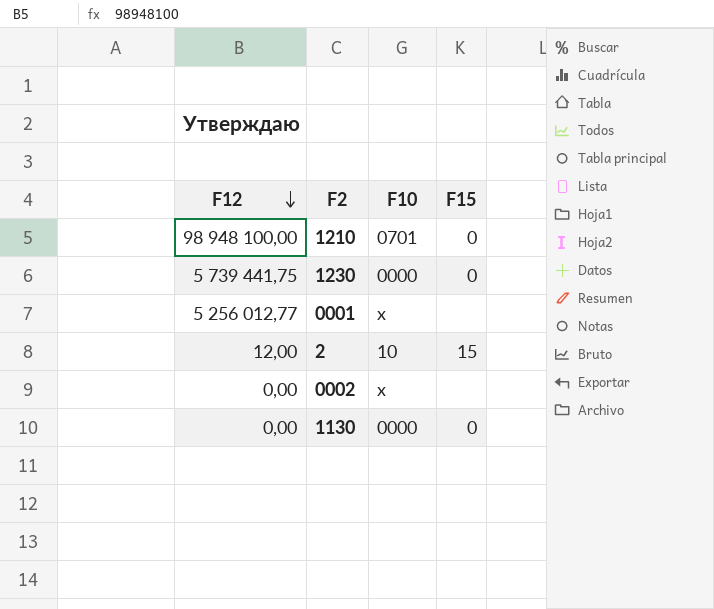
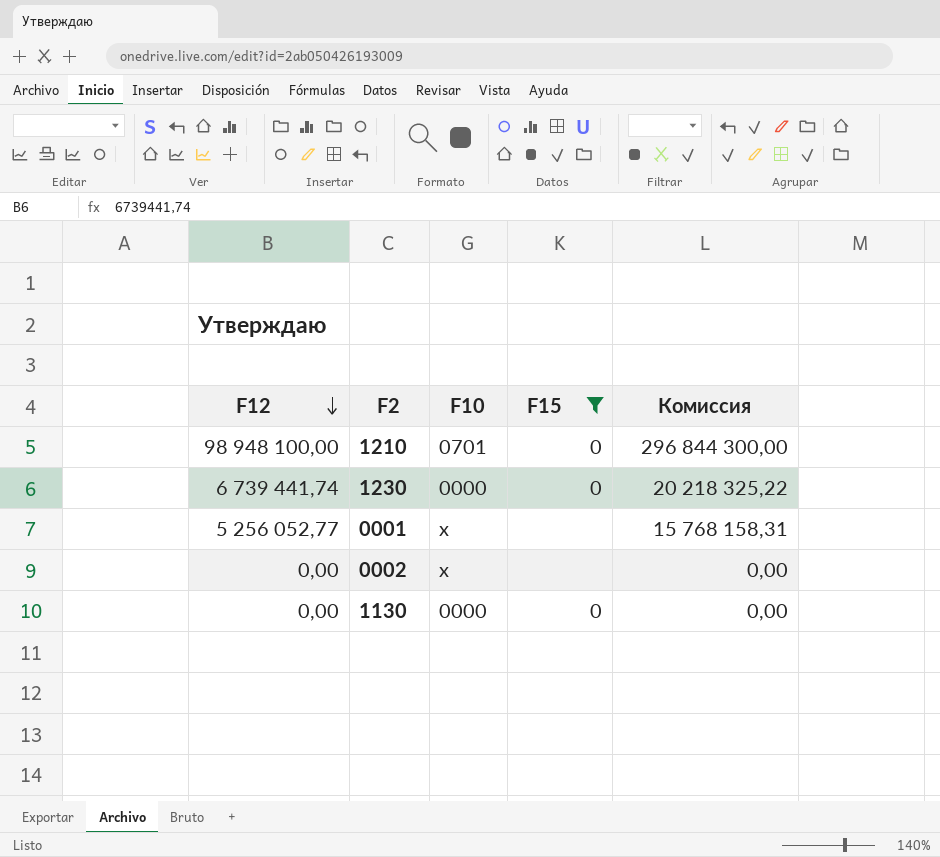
filter: none -> F15 != 15
column Комиссия | formula: none -> [F12] * 3
1230 | F12: 5 739 441,75 -> 6 739 441,74
0001 | F12: 5 256 012,77 -> 5 256 052,77

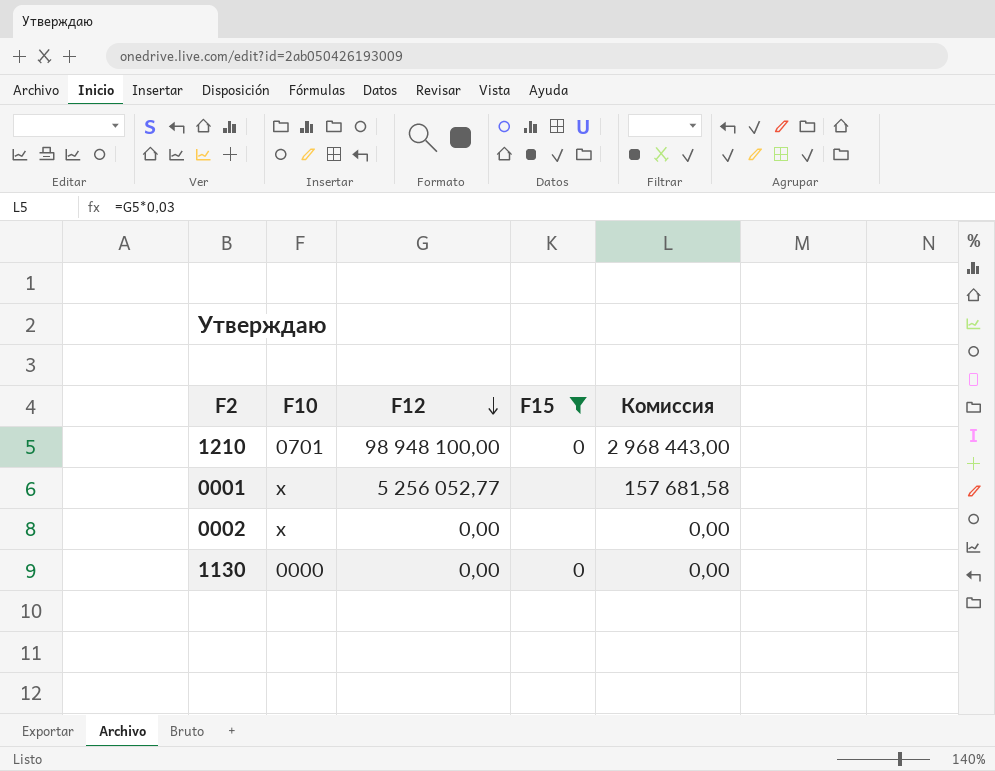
column F12 | position: 1 -> 3
column Комиссия | formula: [F12] * 3 -> [F12] * 0,03
row 1230: 6 739 441,74 | 0000 | 0 | 20 218 325,22 -> none

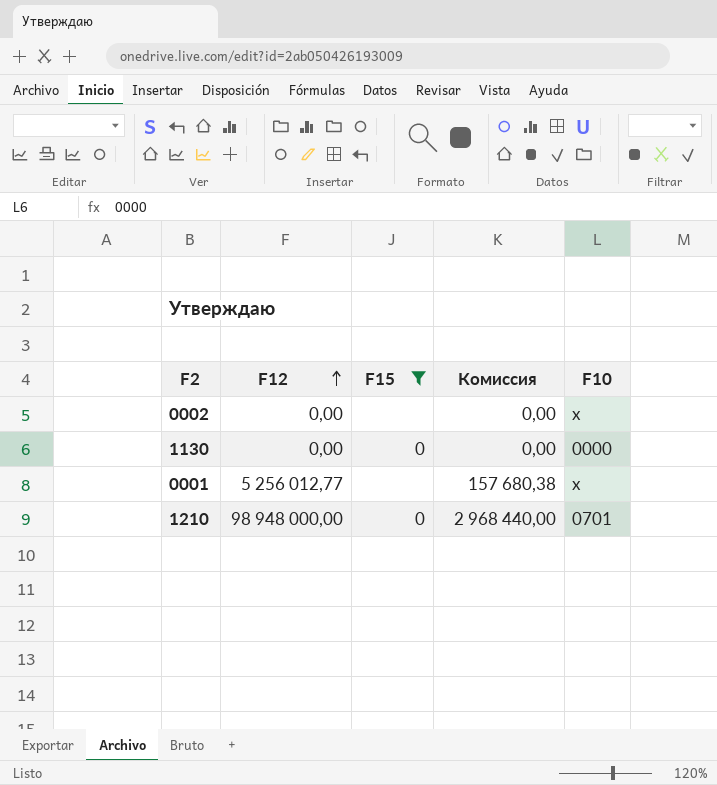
row order: F12 descending -> F12 ascending
column F10 | position: 2 -> 5
0001 | F12: 5 256 052,77 -> 5 256 012,77
0001 | Комиссия: 157 681,58 -> 157 680,38
1210 | F12: 98 948 100,00 -> 98 948 000,00
1210 | Комиссия: 2 968 443,00 -> 2 968 440,00

